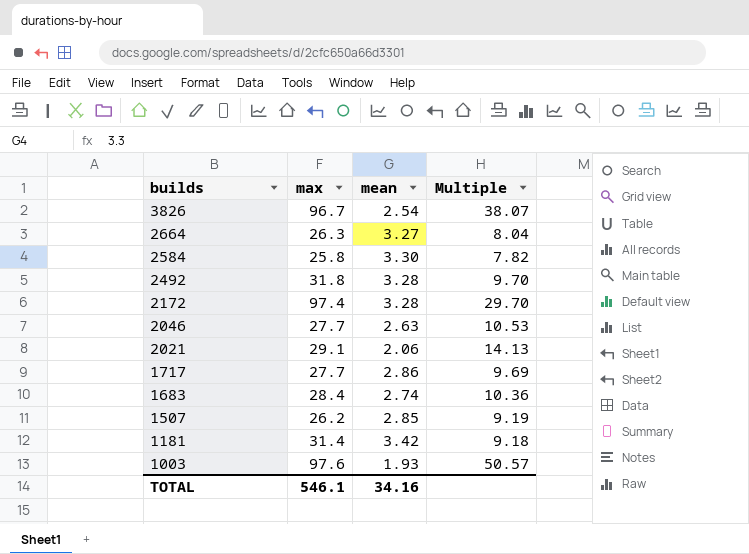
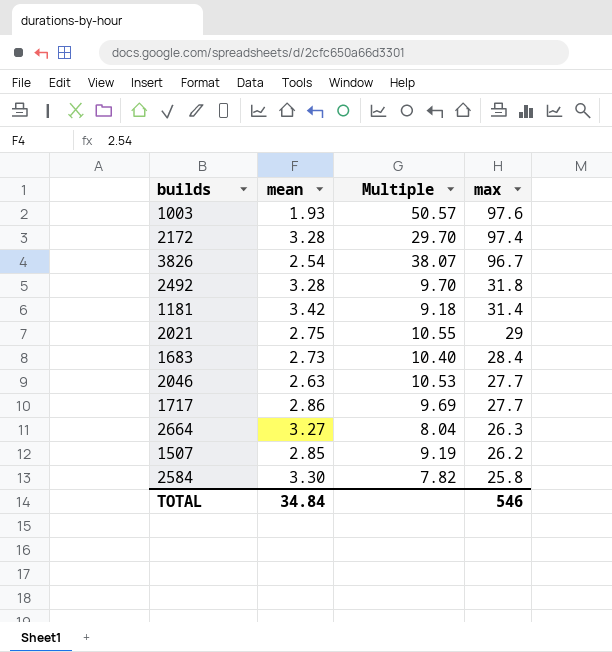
row order: builds descending -> max descending
column max | position: 2 -> 4
2021 | mean: 2.06 -> 2.75
2021 | Multiple: 14.13 -> 10.55
2021 | max: 29.1 -> 29
1683 | mean: 2.74 -> 2.73
1683 | Multiple: 10.36 -> 10.40
TOTAL | mean: 34.16 -> 34.84
TOTAL | max: 546.1 -> 546

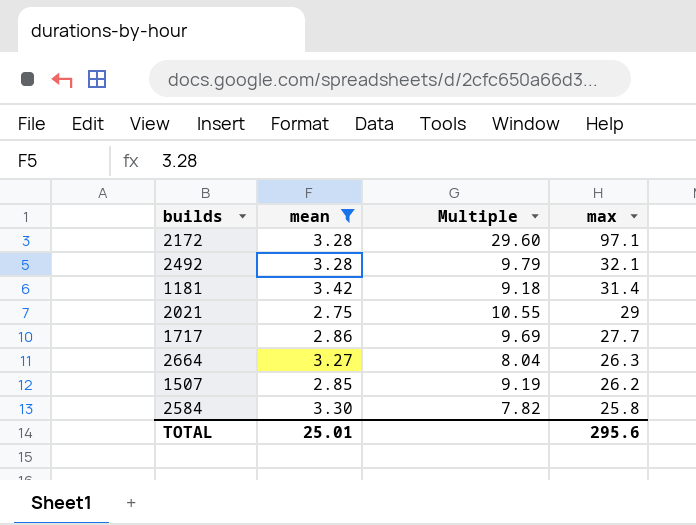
filter: none -> mean >= 2.75
2172 | Multiple: 29.70 -> 29.60
2172 | max: 97.4 -> 97.1
2492 | Multiple: 9.70 -> 9.79
2492 | max: 31.8 -> 32.1
TOTAL | mean: 34.84 -> 25.01
TOTAL | max: 546 -> 295.6

